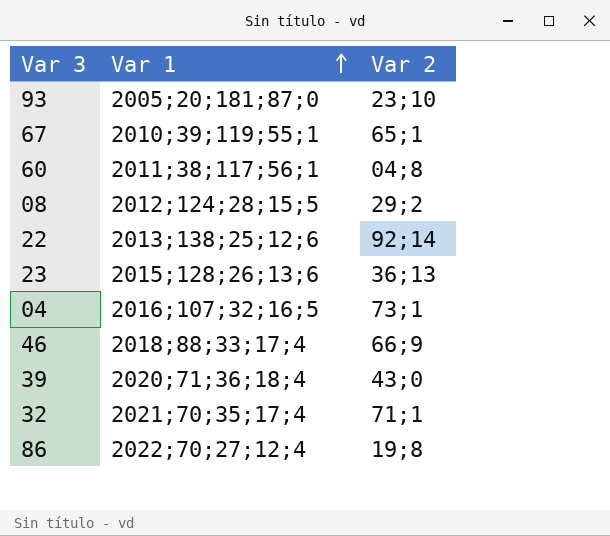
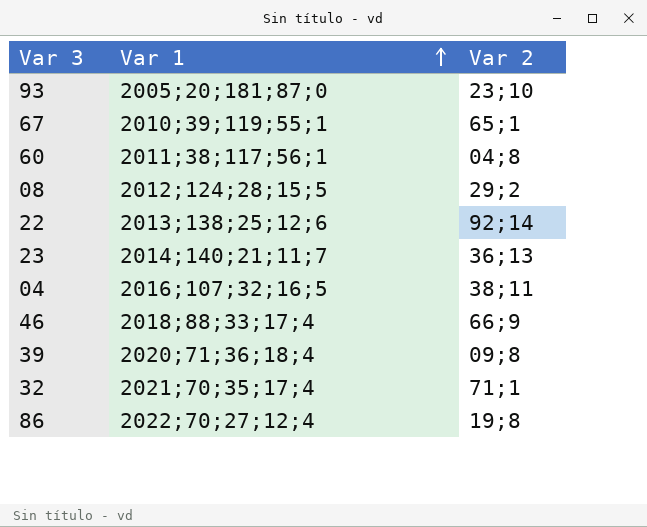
23 | Var 1: 2015;128;26;13;6 -> 2014;140;21;11;7
04 | Var 2: 73;1 -> 38;11
39 | Var 2: 43;0 -> 09;8

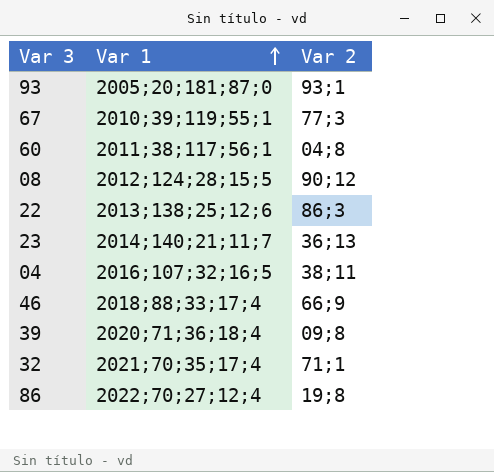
93 | Var 2: 23;10 -> 93;1
67 | Var 2: 65;1 -> 77;3
08 | Var 2: 29;2 -> 90;12
22 | Var 2: 92;14 -> 86;3

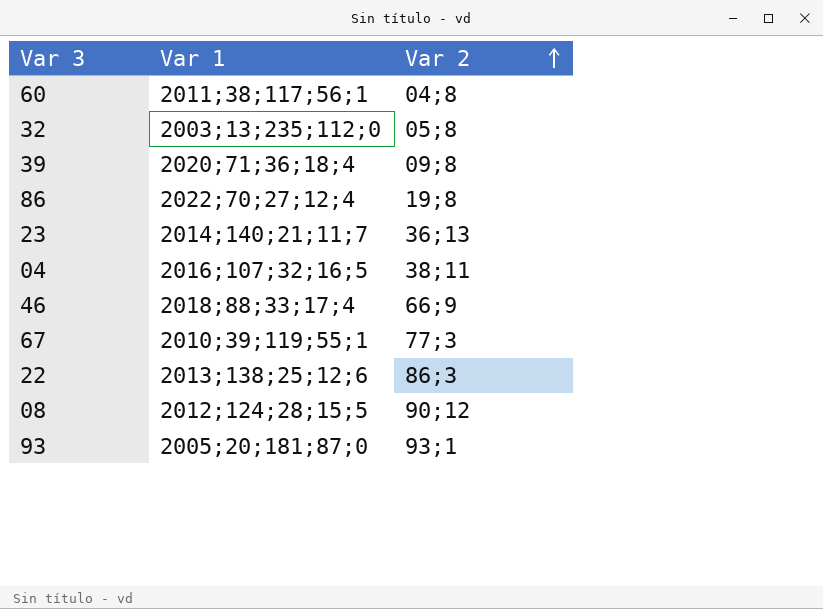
row order: Var 1 ascending -> Var 2 ascending
32 | Var 1: 2021;70;35;17;4 -> 2003;13;235;112;0
32 | Var 2: 71;1 -> 05;8

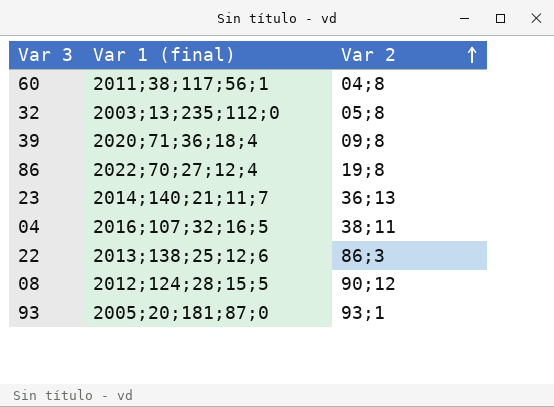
column name: Var 1 -> Var 1 (final)
row 46: 2018;88;33;17;4 | 66;9 -> none
row 67: 2010;39;119;55;1 | 77;3 -> none

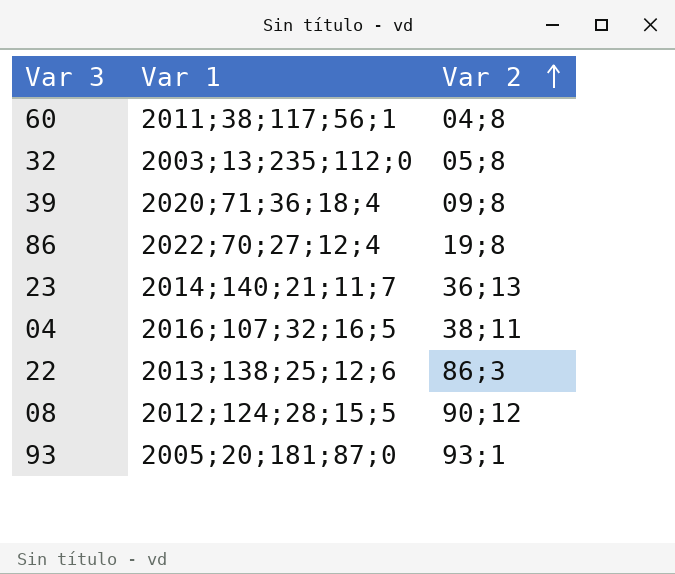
column name: Var 1 (final) -> Var 1

